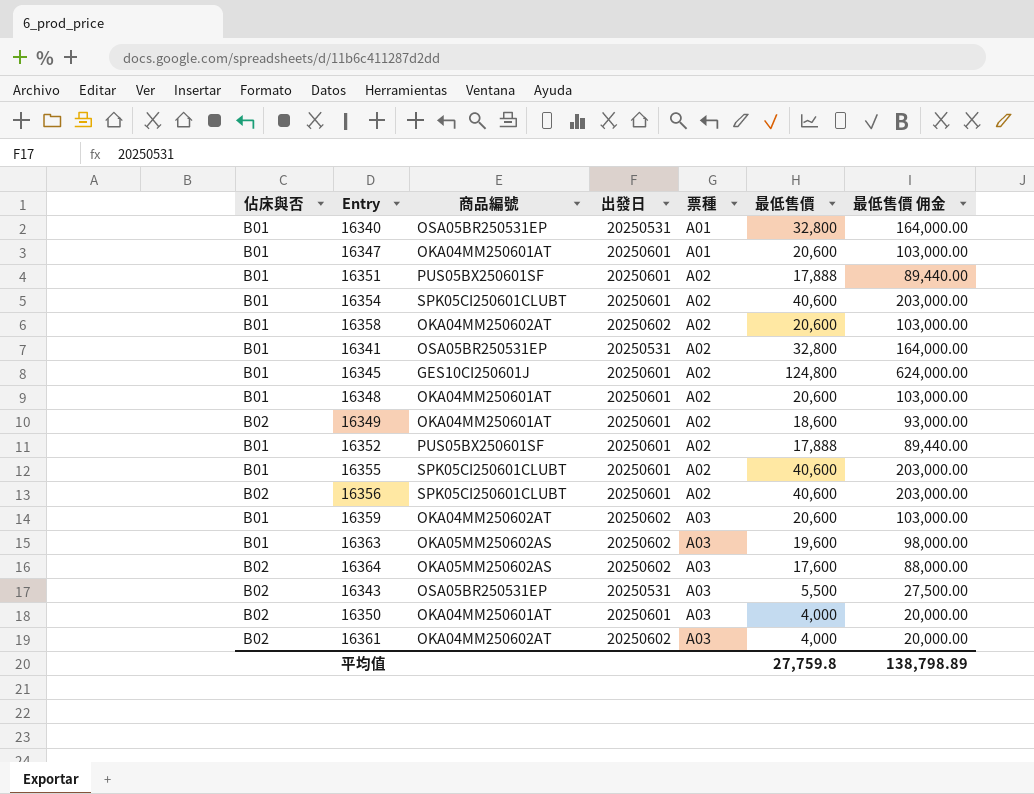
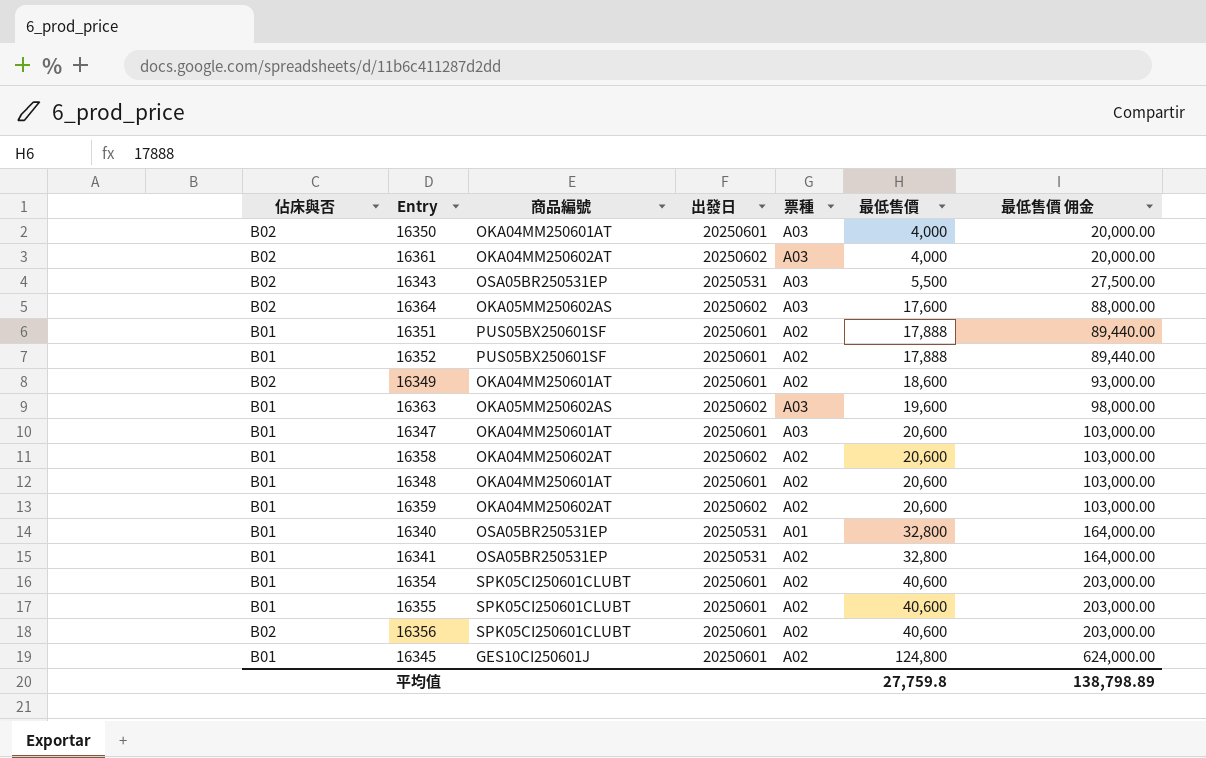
row order: 票種 ascending -> 最低售價 ascending
16347 | 票種: A01 -> A03
16359 | 票種: A03 -> A02

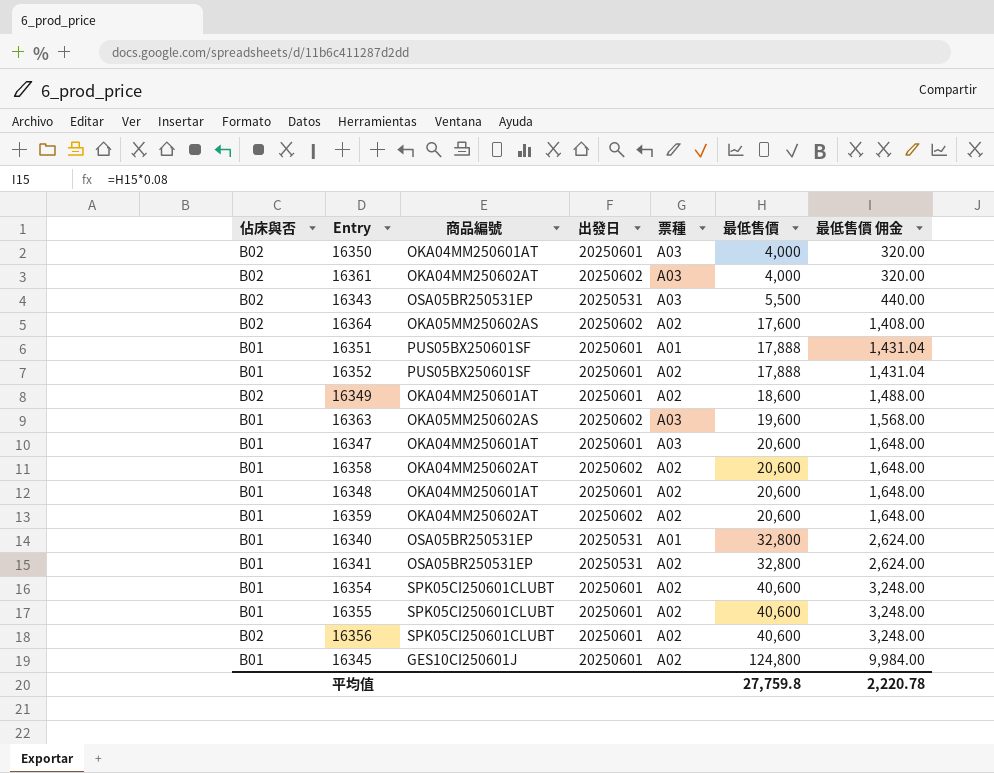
column 最低售價 佣金 | formula: [最低售價] * 5 -> [最低售價] * 0.08
16364 | 票種: A03 -> A02
16351 | 票種: A02 -> A01
平均值 | 最低售價 佣金: 138,798.89 -> 2,220.78

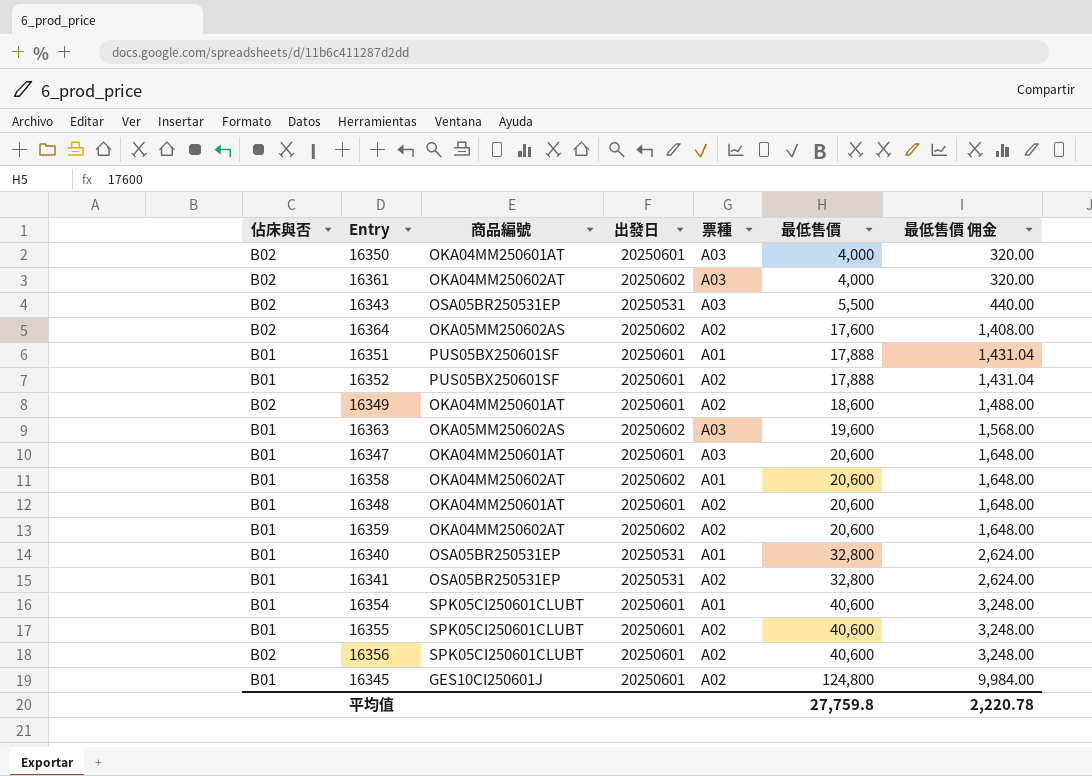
16358 | 票種: A02 -> A01
16354 | 票種: A02 -> A01

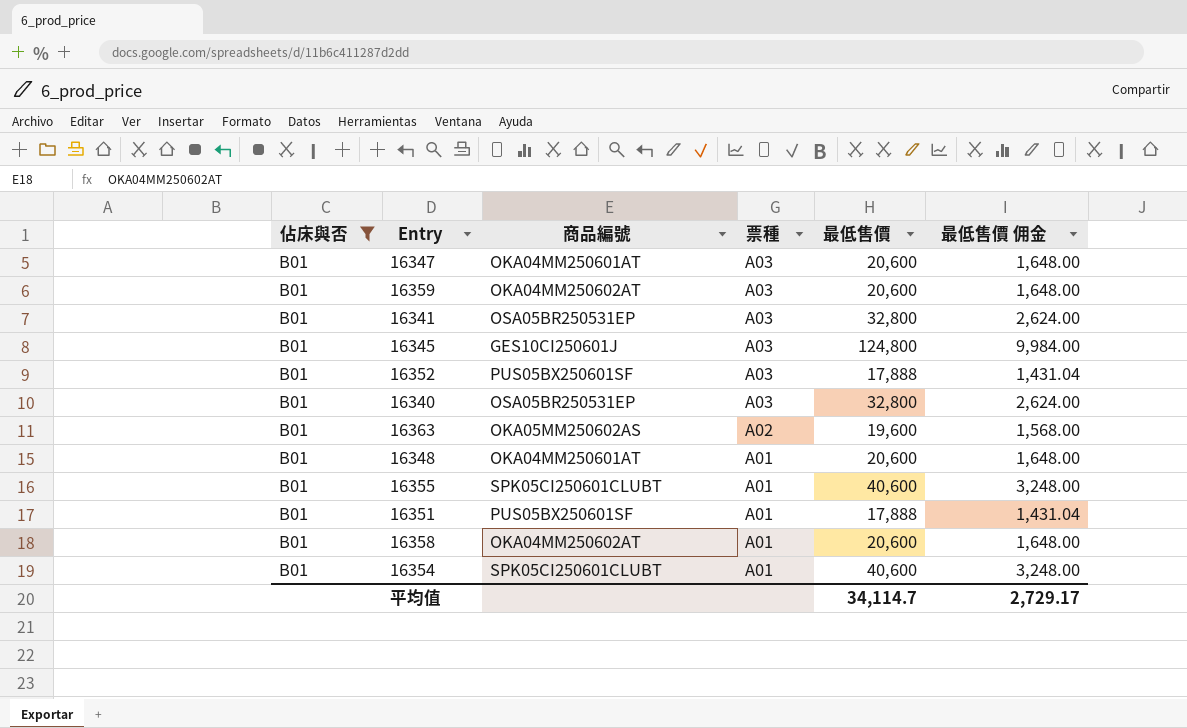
filter: none -> 佔床與否 = B01
row order: 最低售價 ascending -> 票種 descending
column 出發日 | position: 4 -> none
16359 | 票種: A02 -> A03
16341 | 票種: A02 -> A03
16345 | 票種: A02 -> A03
16352 | 票種: A02 -> A03
16340 | 票種: A01 -> A03
16363 | 票種: A03 -> A02
16348 | 票種: A02 -> A01
16355 | 票種: A02 -> A01
平均值 | 最低售價: 27,759.8 -> 34,114.7
平均值 | 最低售價 佣金: 2,220.78 -> 2,729.17

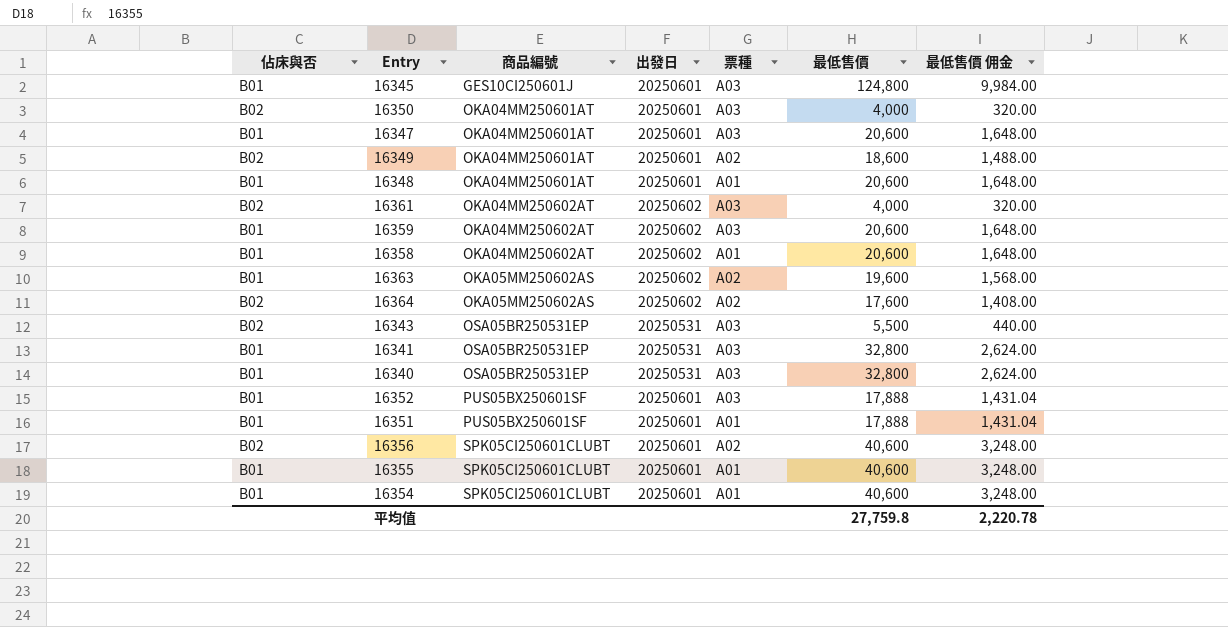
filter: 佔床與否 = B01 -> none
row order: 票種 descending -> 商品編號 ascending
column 出發日 | position: none -> 4
平均值 | 最低售價: 34,114.7 -> 27,759.8
平均值 | 最低售價 佣金: 2,729.17 -> 2,220.78

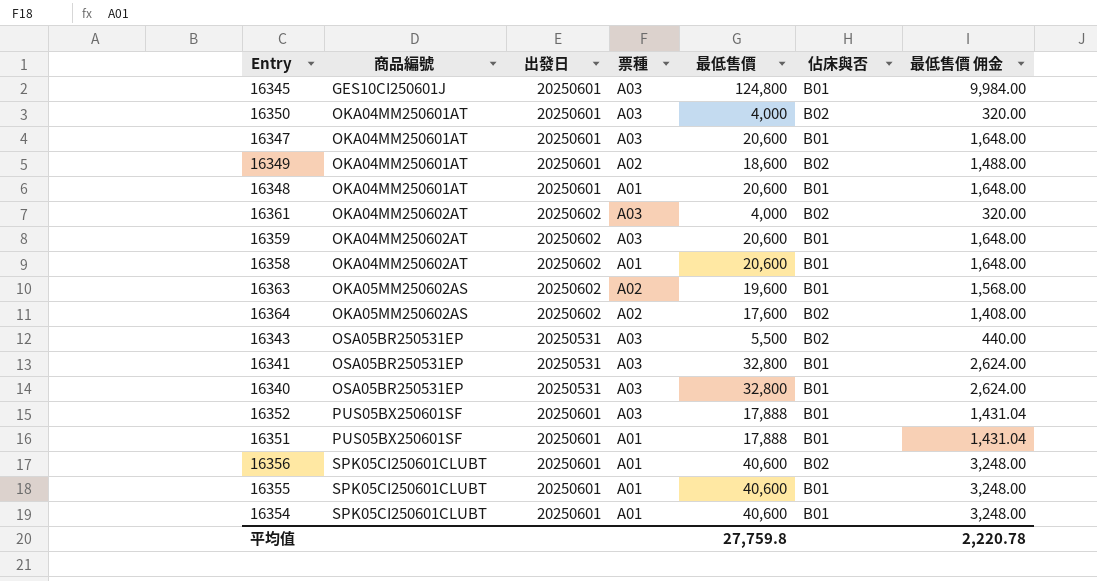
column 佔床與否 | position: 1 -> 6
16356 | 票種: A02 -> A01

